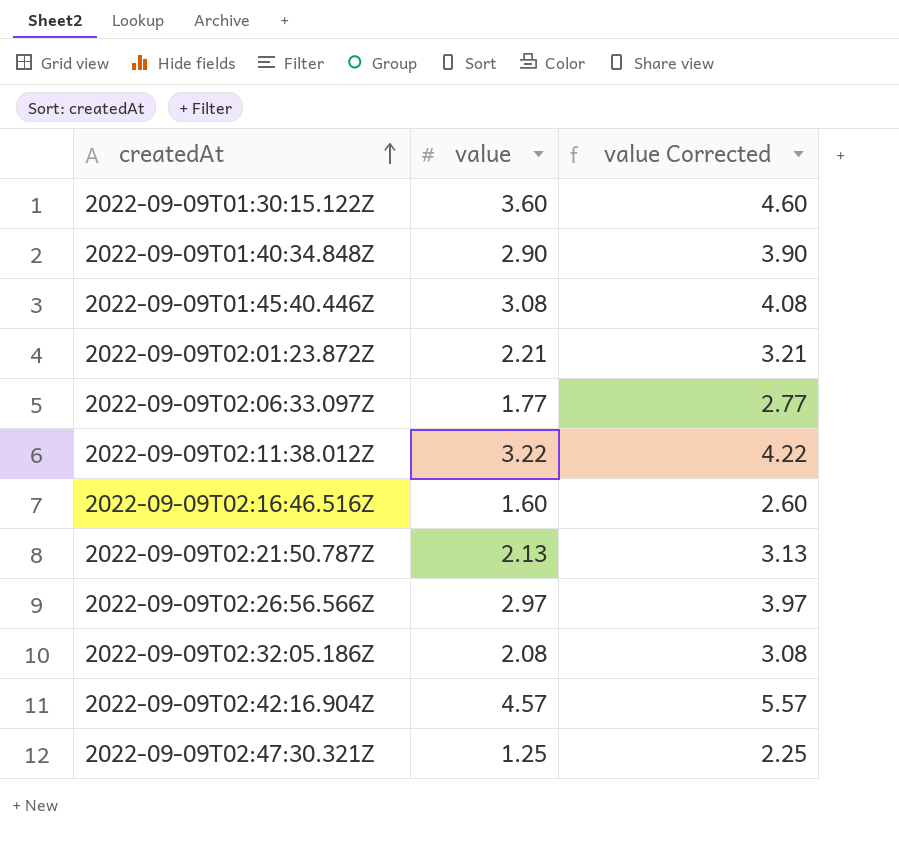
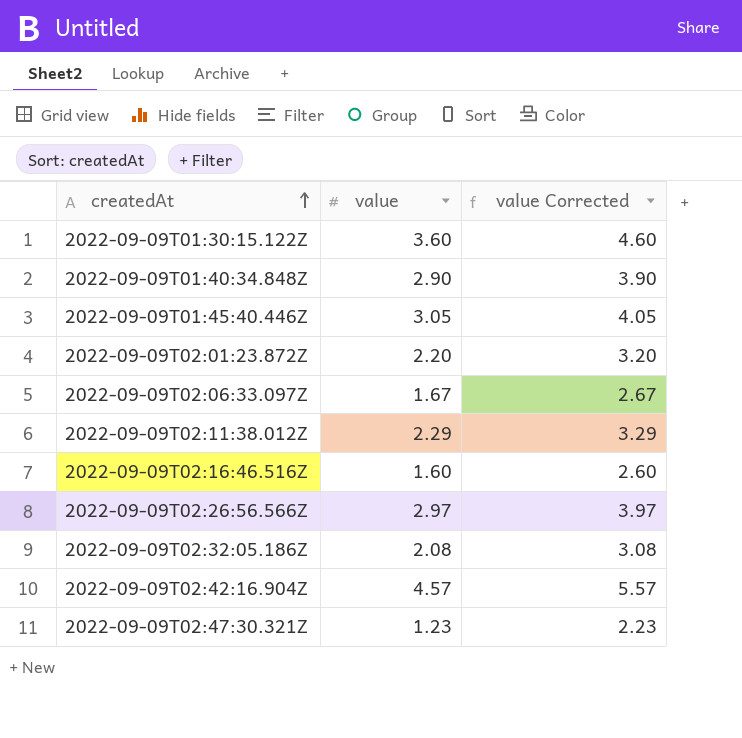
row 2022-09-09T02:21:50.787Z: 2.13 | 3.13 -> none
2022-09-09T01:45:40.446Z | value: 3.08 -> 3.05
2022-09-09T01:45:40.446Z | value Corrected: 4.08 -> 4.05
2022-09-09T02:01:23.872Z | value: 2.21 -> 2.20
2022-09-09T02:01:23.872Z | value Corrected: 3.21 -> 3.20
2022-09-09T02:06:33.097Z | value: 1.77 -> 1.67
2022-09-09T02:06:33.097Z | value Corrected: 2.77 -> 2.67
2022-09-09T02:11:38.012Z | value: 3.22 -> 2.29
2022-09-09T02:11:38.012Z | value Corrected: 4.22 -> 3.29
2022-09-09T02:47:30.321Z | value: 1.25 -> 1.23
2022-09-09T02:47:30.321Z | value Corrected: 2.25 -> 2.23

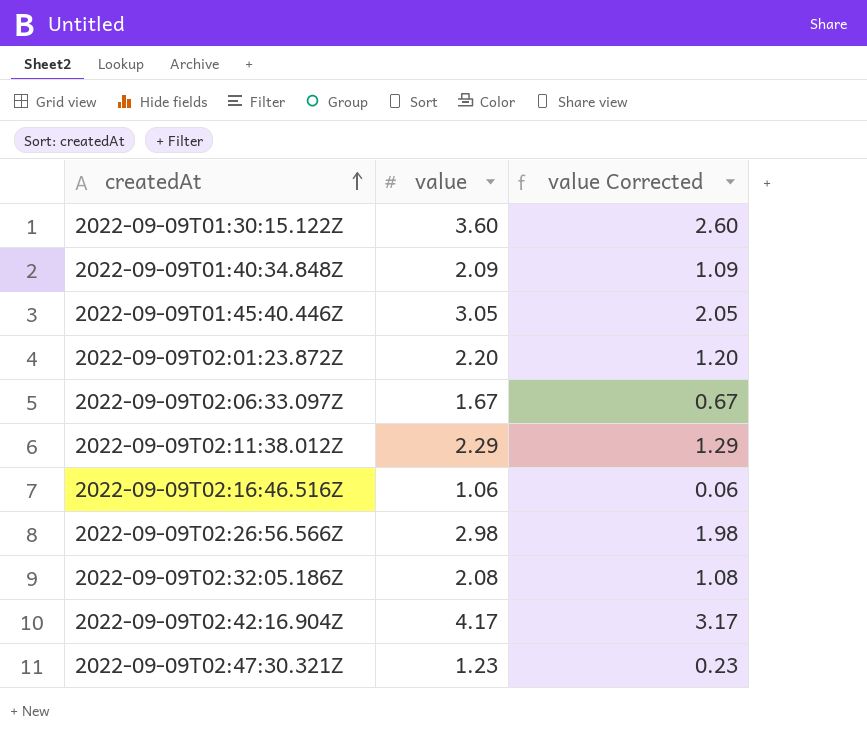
column value Corrected | formula: [value] + 1 -> [value] - 1
2022-09-09T01:40:34.848Z | value: 2.90 -> 2.09
2022-09-09T02:16:46.516Z | value: 1.60 -> 1.06
2022-09-09T02:26:56.566Z | value: 2.97 -> 2.98
2022-09-09T02:42:16.904Z | value: 4.57 -> 4.17

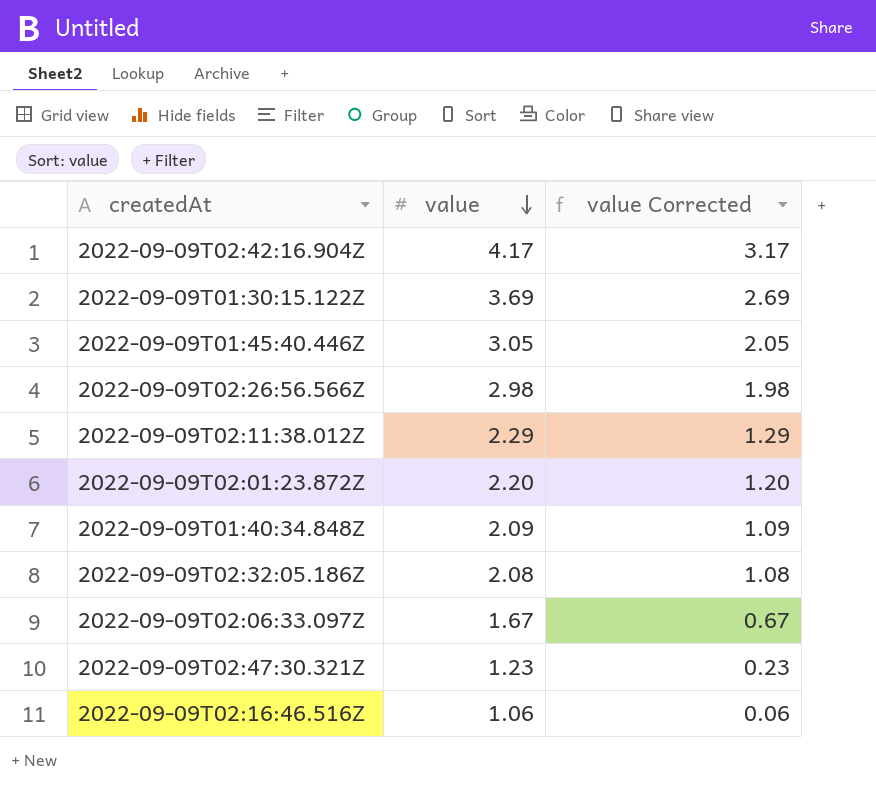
row order: createdAt ascending -> value descending
2022-09-09T01:30:15.122Z | value: 3.60 -> 3.69
2022-09-09T01:30:15.122Z | value Corrected: 2.60 -> 2.69

